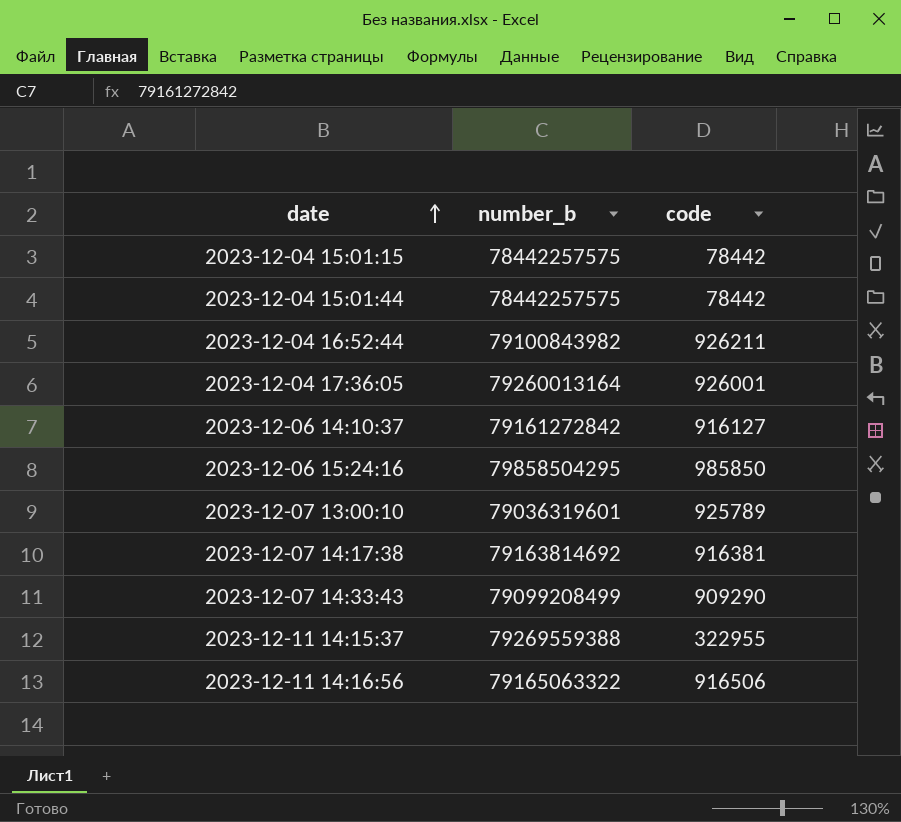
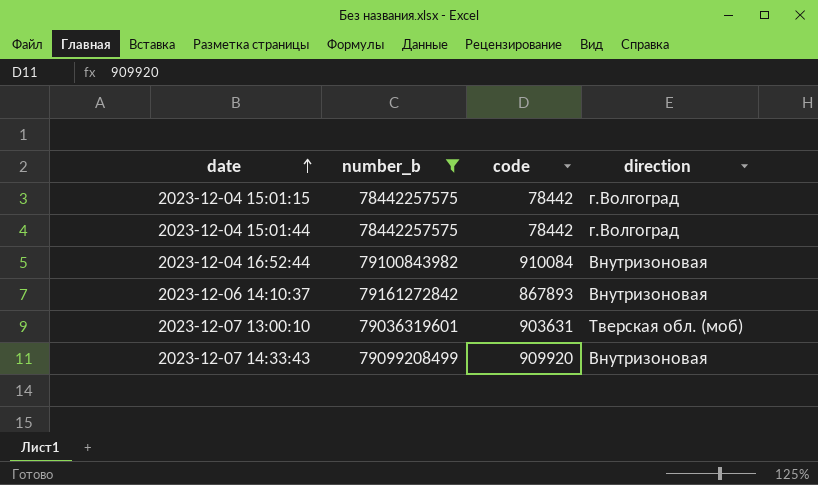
filter: none -> number_b <= 79161272842
column direction | position: none -> 4
2023-12-04 16:52:44 | code: 926211 -> 910084
2023-12-06 14:10:37 | code: 916127 -> 867893
2023-12-07 13:00:10 | code: 925789 -> 903631
2023-12-07 14:33:43 | code: 909290 -> 909920

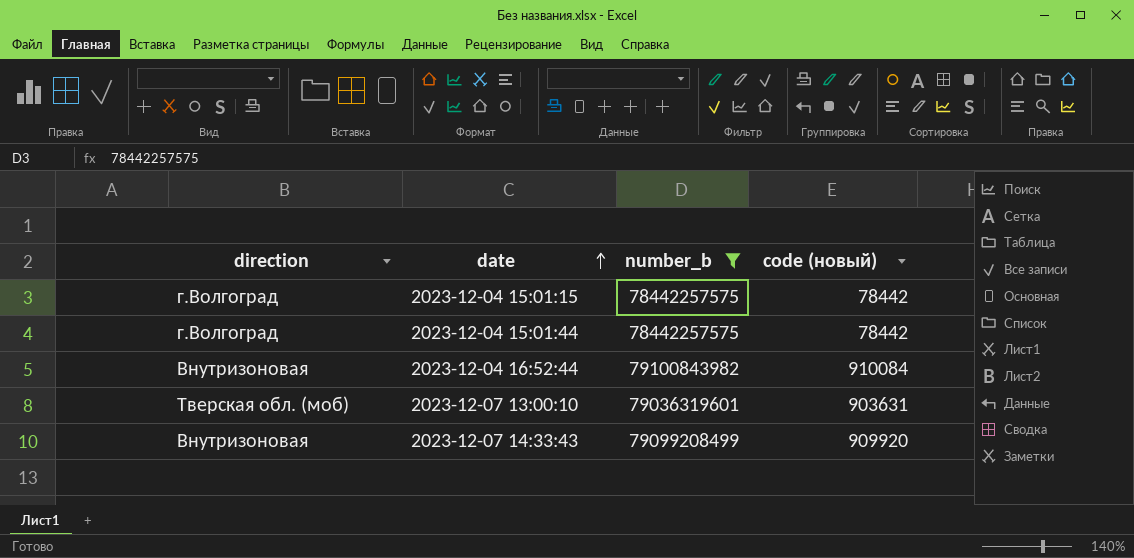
column direction | position: 4 -> 1
column name: code -> code (новый)
row 2023-12-06 14:10:37: 79161272842 | 867893 | Внутризоновая -> none

